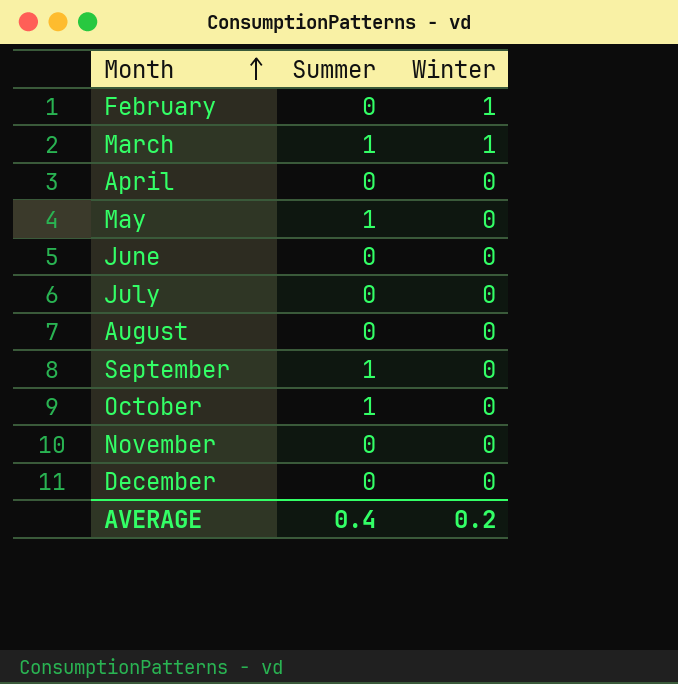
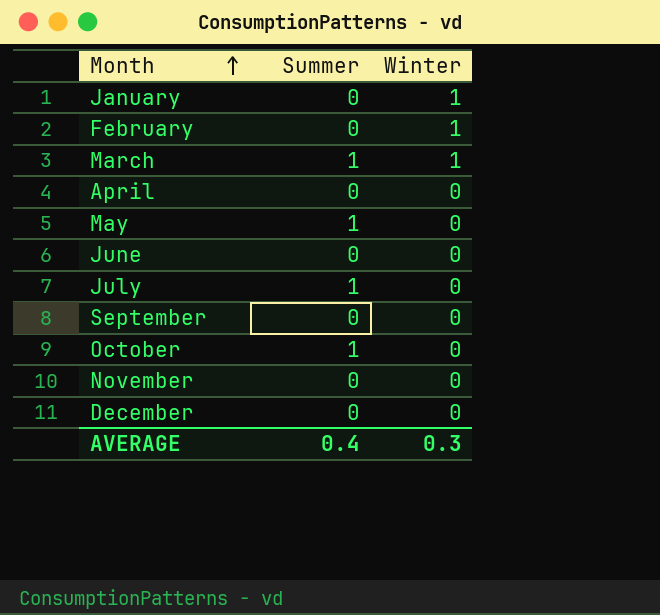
row August: 0 | 0 -> none
row January: none -> 0 | 1
July | Summer: 0 -> 1
September | Summer: 1 -> 0
AVERAGE | Winter: 0.2 -> 0.3

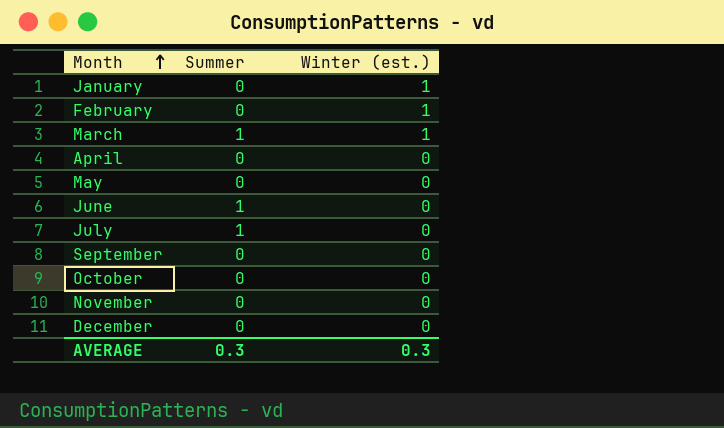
column name: Winter -> Winter (est.)
May | Summer: 1 -> 0
June | Summer: 0 -> 1
October | Summer: 1 -> 0
AVERAGE | Summer: 0.4 -> 0.3

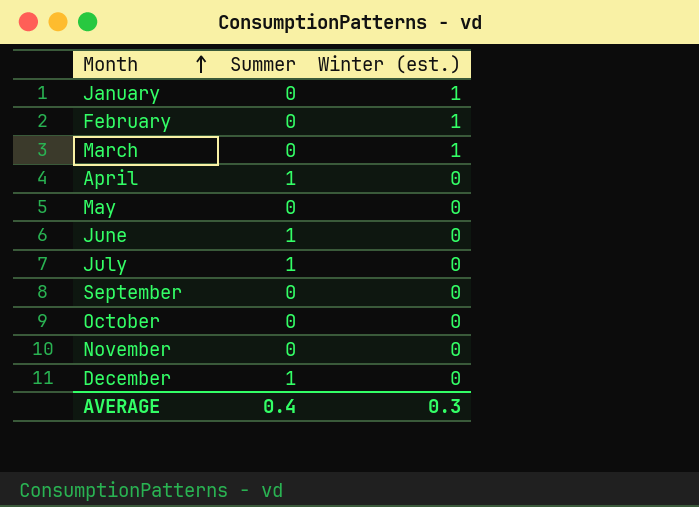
March | Summer: 1 -> 0
April | Summer: 0 -> 1
December | Summer: 0 -> 1
AVERAGE | Summer: 0.3 -> 0.4

